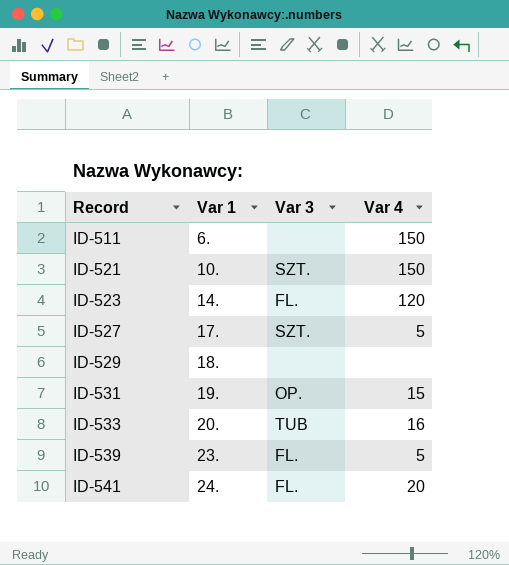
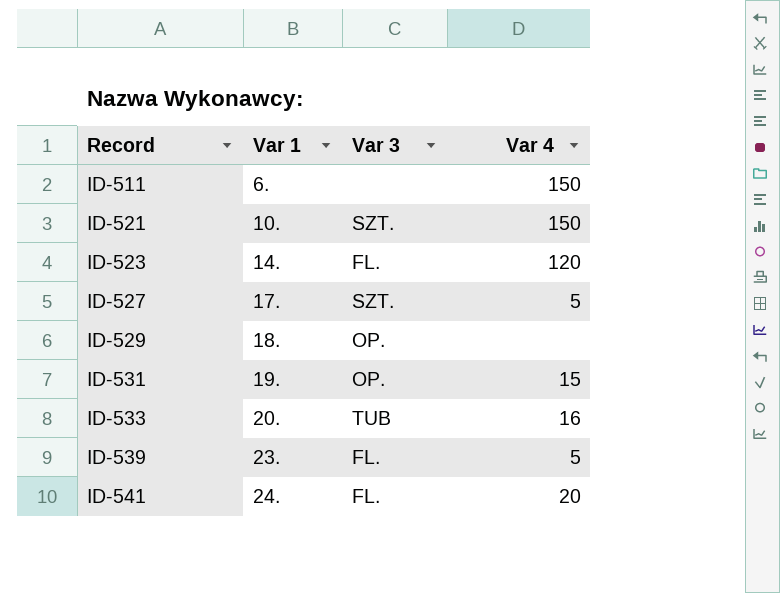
ID-529 | Var 3: none -> OP.

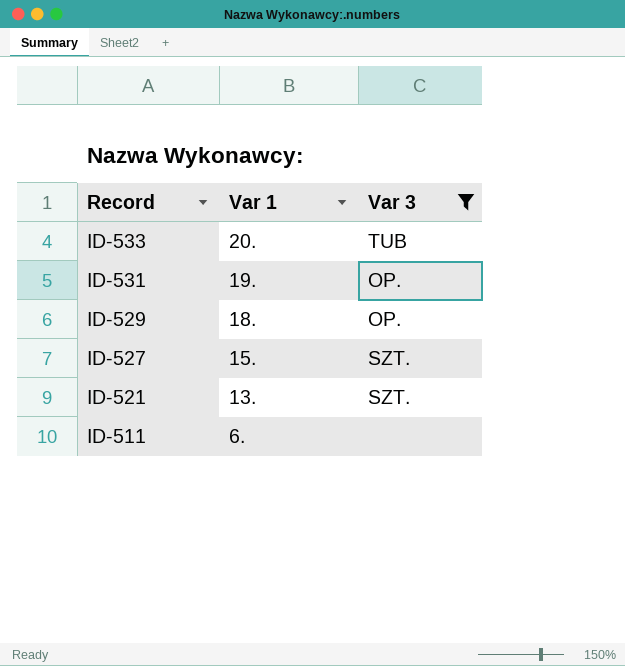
filter: none -> Var 3 != FL.
row order: Record ascending -> Record descending
column Var 4 | position: 4 -> none
ID-527 | Var 1: 17. -> 15.
ID-521 | Var 1: 10. -> 13.

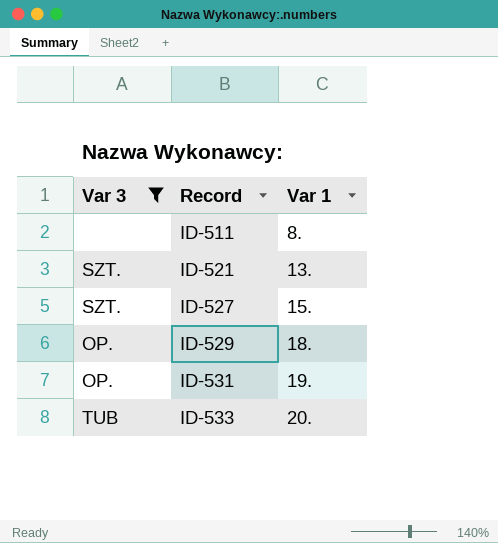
row order: Record descending -> Record ascending
column Var 3 | position: 3 -> 1
ID-511 | Var 1: 6. -> 8.

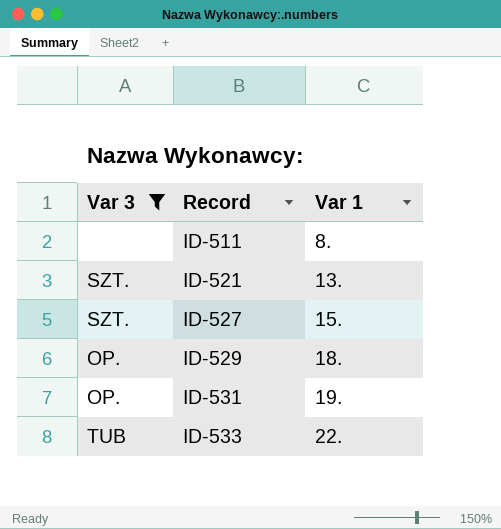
ID-533 | Var 1: 20. -> 22.

